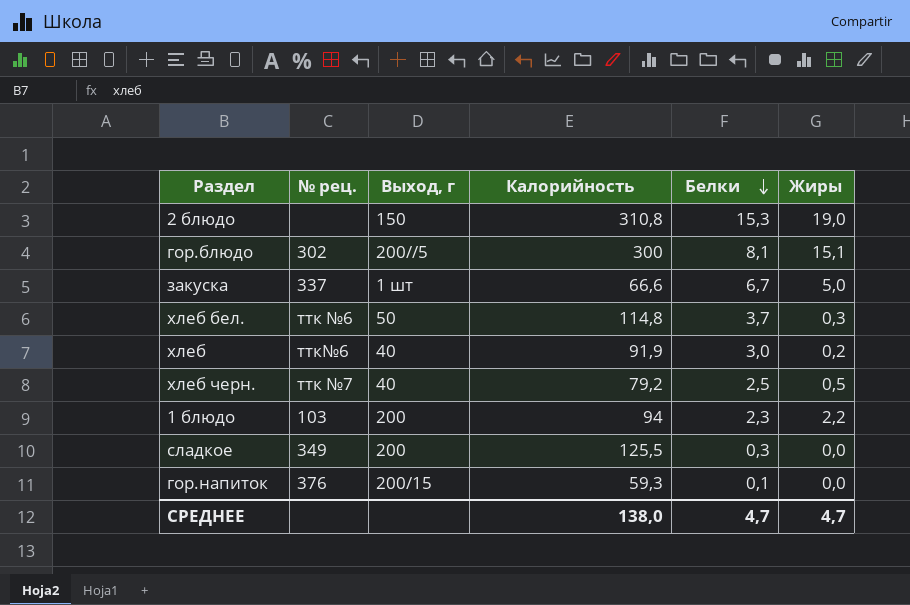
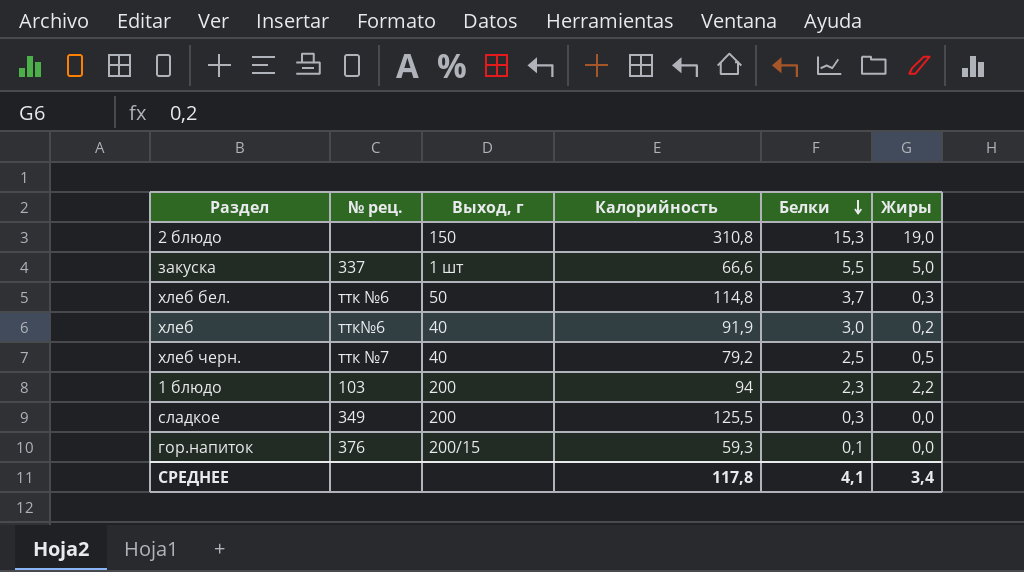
row гор.блюдо: 302 | 200//5 | 300 | 8,1 | 15,1 -> none
закуска | Белки: 6,7 -> 5,5
СРЕДНЕЕ | Калорийность: 138,0 -> 117,8
СРЕДНЕЕ | Белки: 4,7 -> 4,1
СРЕДНЕЕ | Жиры: 4,7 -> 3,4

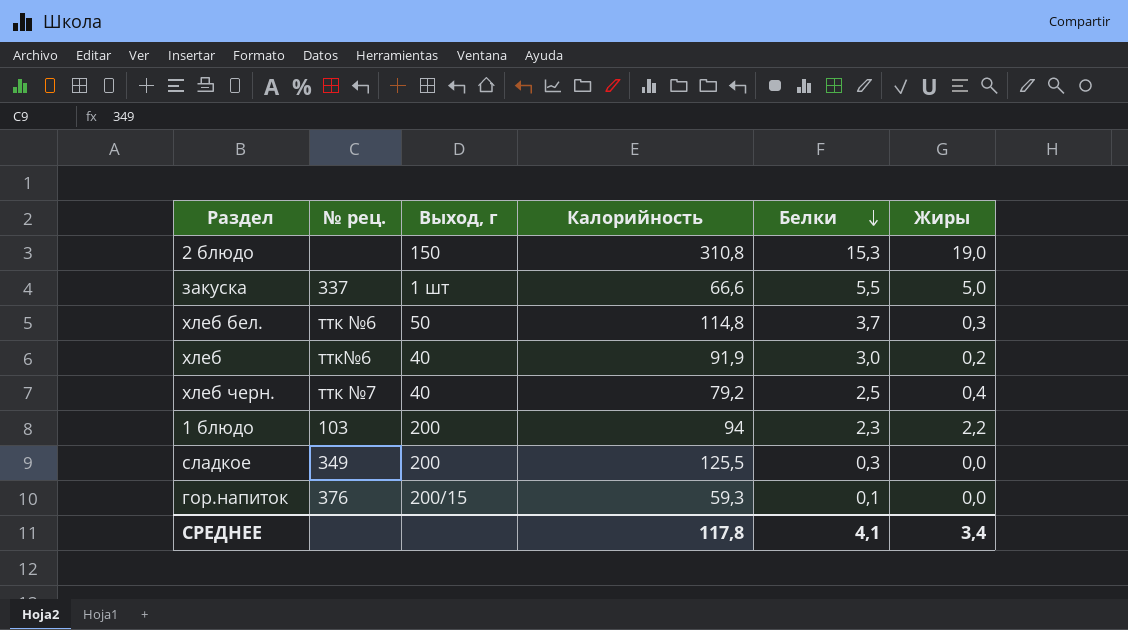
хлеб черн. | Жиры: 0,5 -> 0,4

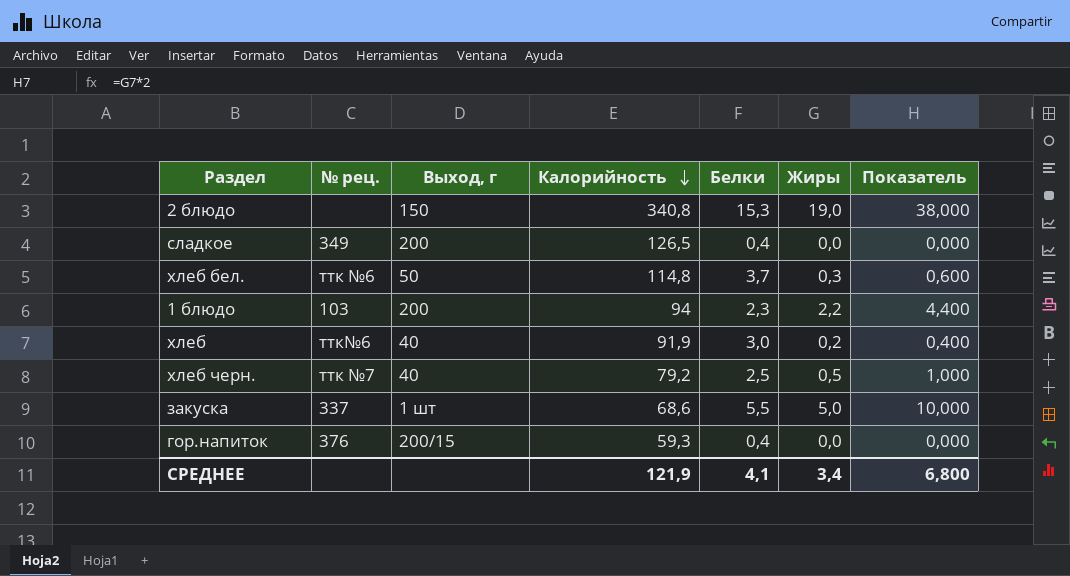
row order: Белки descending -> Калорийность descending
column Показатель | formula: none -> [Жиры] * 2
2 блюдо | Калорийность: 310,8 -> 340,8
сладкое | Калорийность: 125,5 -> 126,5
сладкое | Белки: 0,3 -> 0,4
хлеб черн. | Жиры: 0,4 -> 0,5
закуска | Калорийность: 66,6 -> 68,6
гор.напиток | Белки: 0,1 -> 0,4
СРЕДНЕЕ | Калорийность: 117,8 -> 121,9

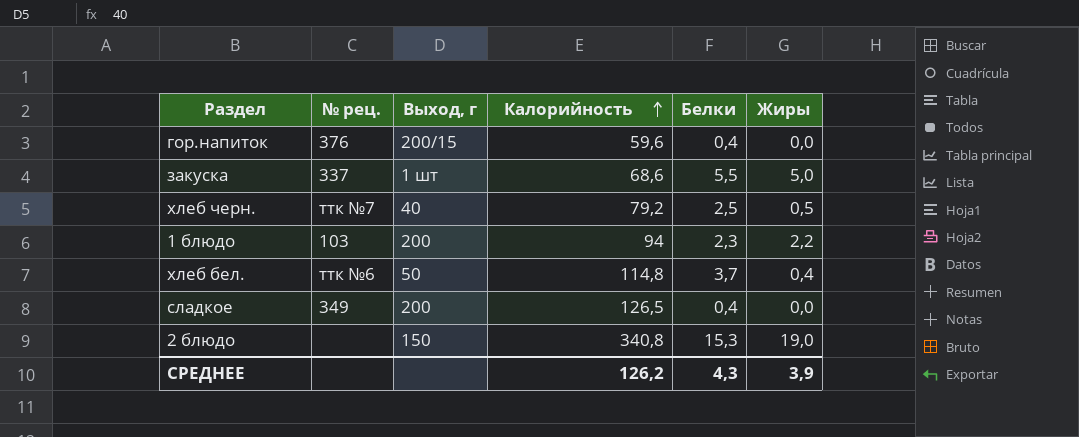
row order: Калорийность descending -> Калорийность ascending
column Показатель | formula: [Жиры] * 2 -> none
row хлеб: ттк№6 | 40 | 91,9 | 3,0 | 0,2 | 0,400 -> none
гор.напиток | Калорийность: 59,3 -> 59,6
хлеб бел. | Жиры: 0,3 -> 0,4
СРЕДНЕЕ | Калорийность: 121,9 -> 126,2
СРЕДНЕЕ | Белки: 4,1 -> 4,3
СРЕДНЕЕ | Жиры: 3,4 -> 3,9

